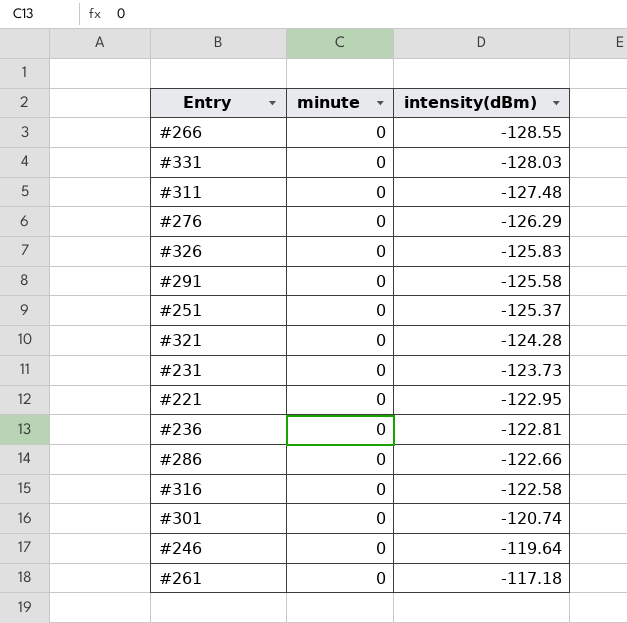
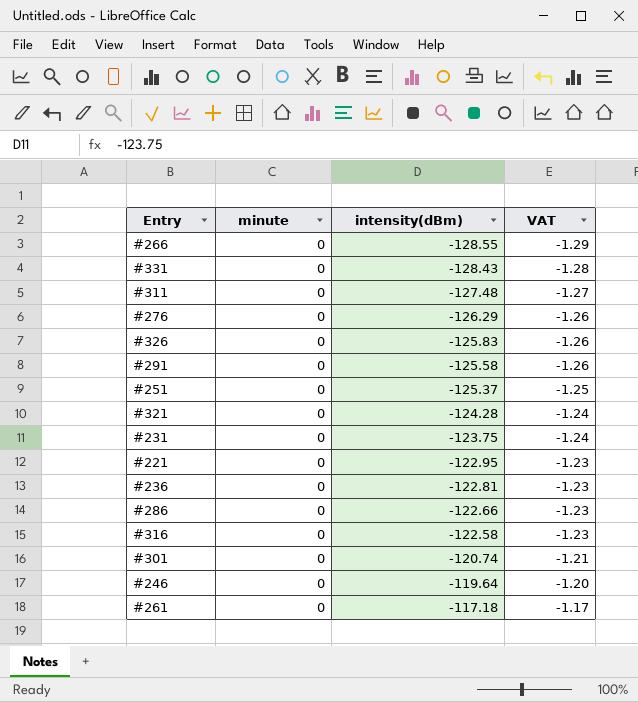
column VAT | formula: none -> [intensity(dBm)] * 0.01
#331 | intensity(dBm): -128.03 -> -128.43
#231 | intensity(dBm): -123.73 -> -123.75

